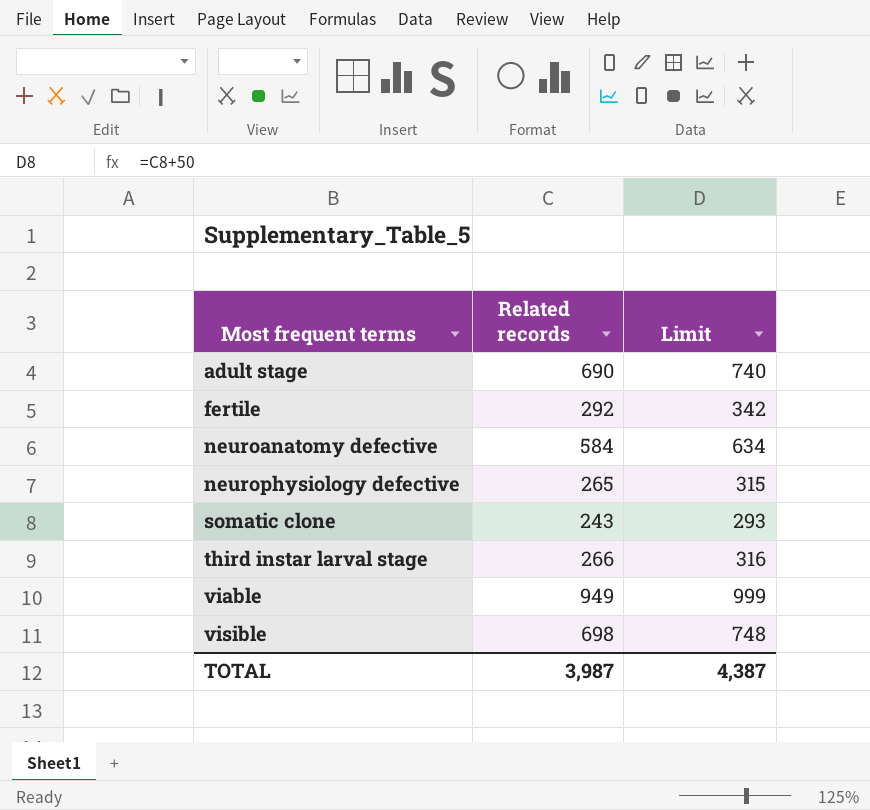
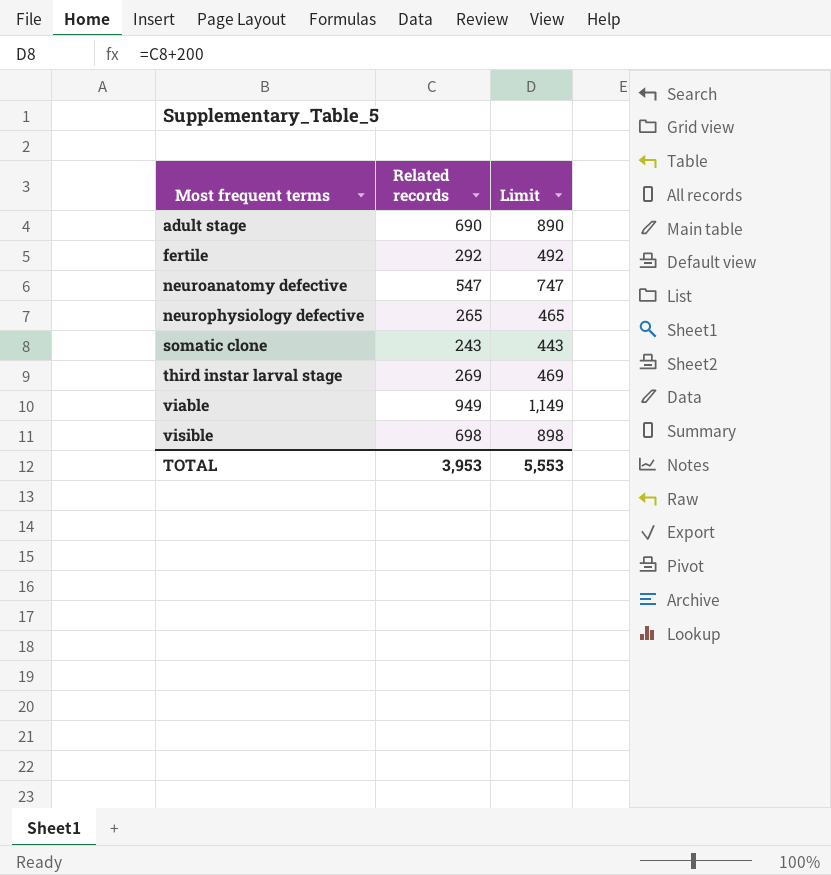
column Limit | formula: [Related records] + 50 -> [Related records] + 200
neuroanatomy defective | Related records: 584 -> 547
third instar larval stage | Related records: 266 -> 269
TOTAL | Related records: 3,987 -> 3,953
TOTAL | Limit: 4,387 -> 5,553

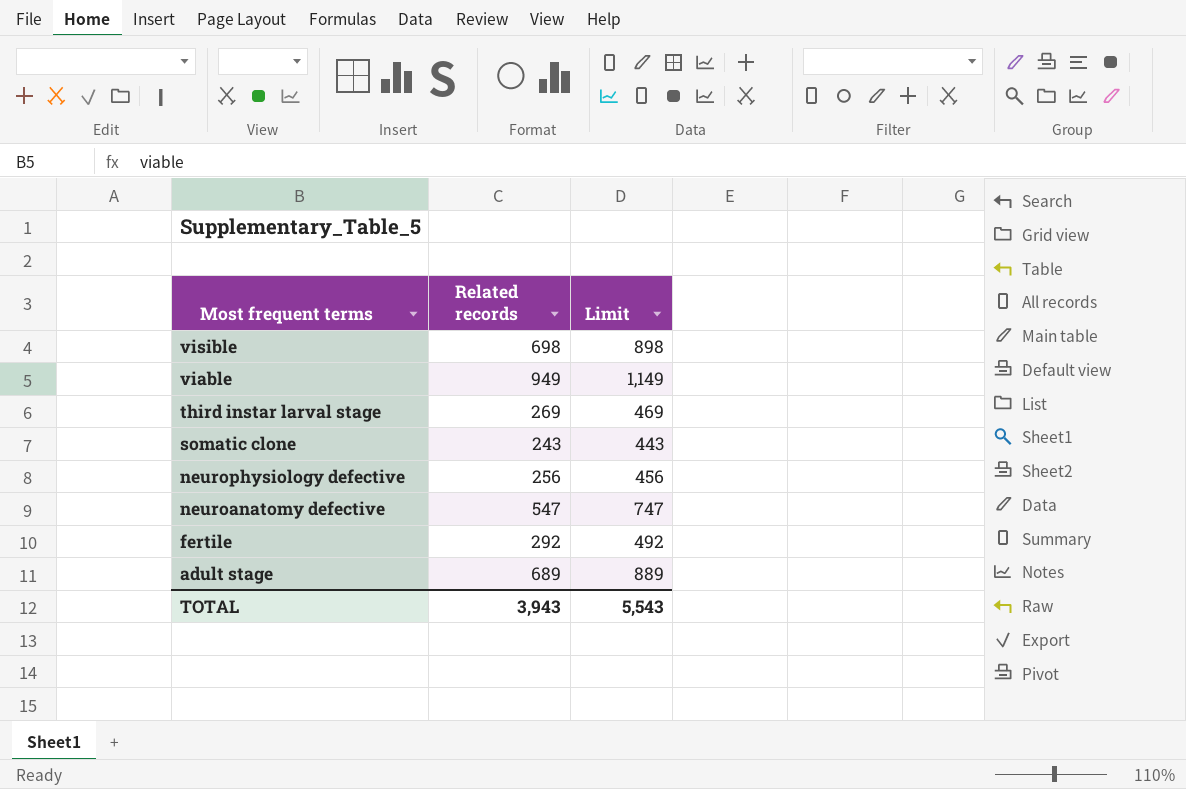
row order: Most frequent terms ascending -> Most frequent terms descending
neurophysiology defective | Related records: 265 -> 256
neurophysiology defective | Limit: 465 -> 456
adult stage | Related records: 690 -> 689
adult stage | Limit: 890 -> 889
TOTAL | Related records: 3,953 -> 3,943
TOTAL | Limit: 5,553 -> 5,543

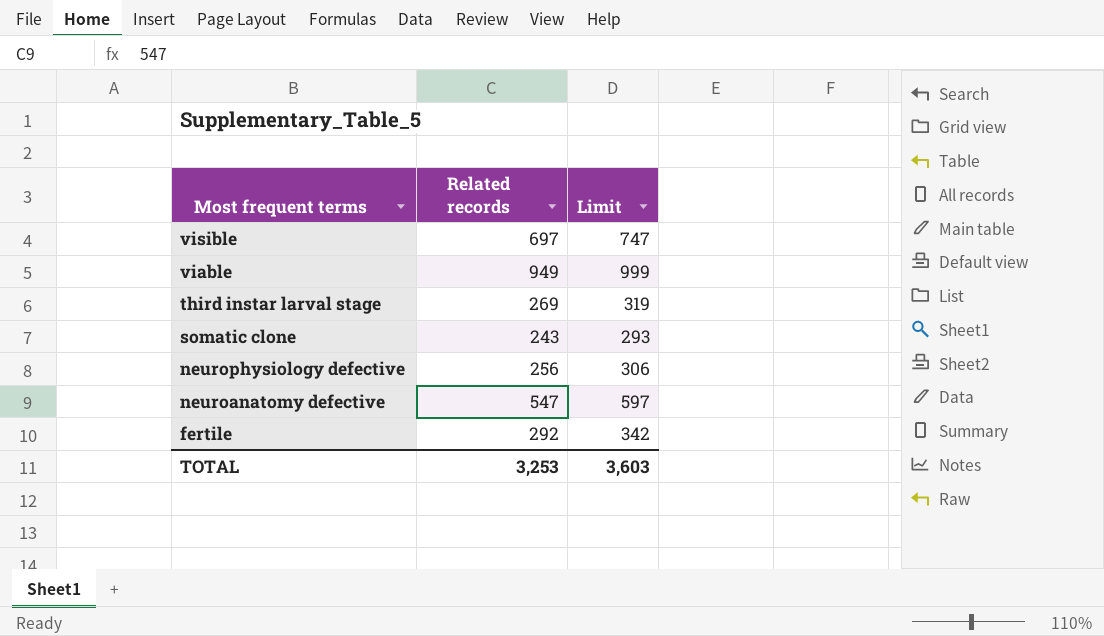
column Limit | formula: [Related records] + 200 -> [Related records] + 50
row adult stage: 689 | 889 -> none
visible | Related records: 698 -> 697
TOTAL | Related records: 3,943 -> 3,253
TOTAL | Limit: 5,543 -> 3,603

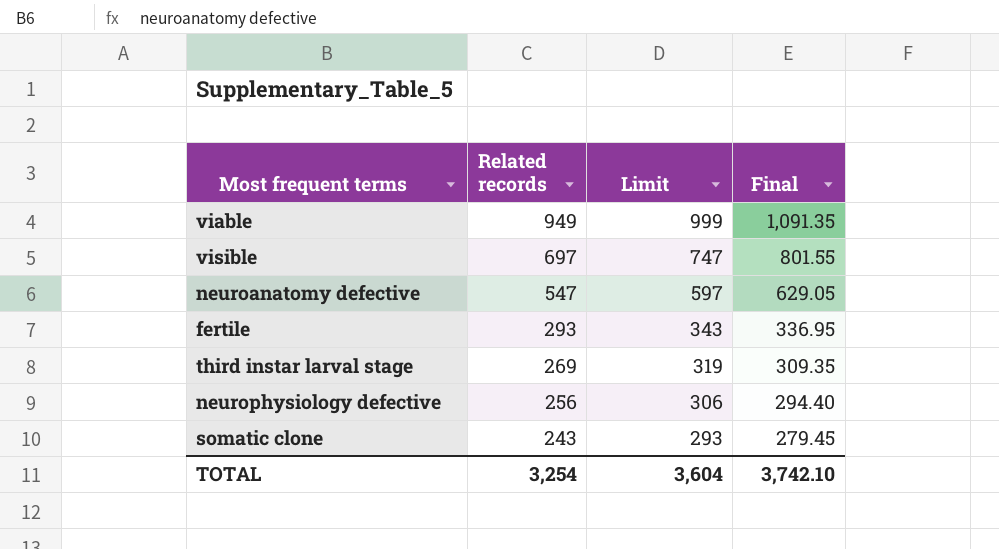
row order: Most frequent terms descending -> Related records descending
column Final | formula: none -> [Related records] * 1.15
fertile | Related records: 292 -> 293
fertile | Limit: 342 -> 343
TOTAL | Related records: 3,253 -> 3,254
TOTAL | Limit: 3,603 -> 3,604

